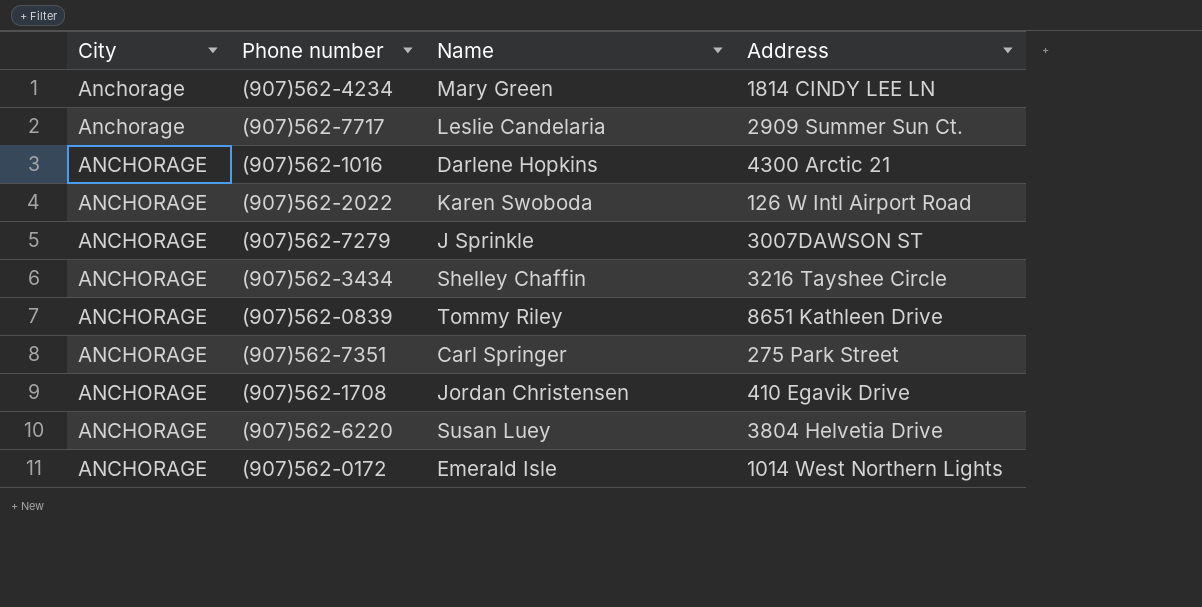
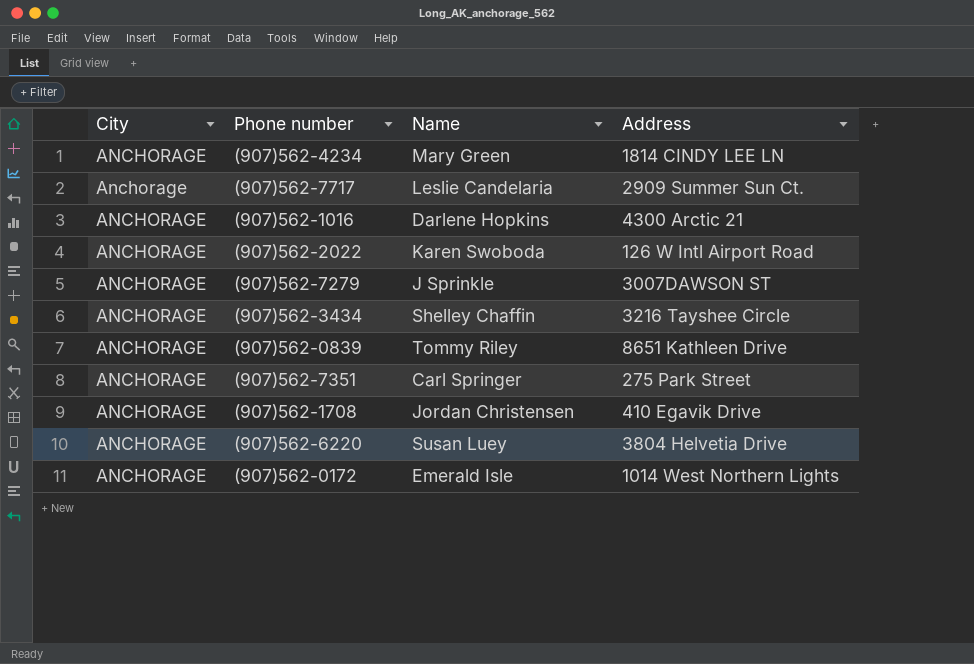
(907)562-4234 | City: Anchorage -> ANCHORAGE

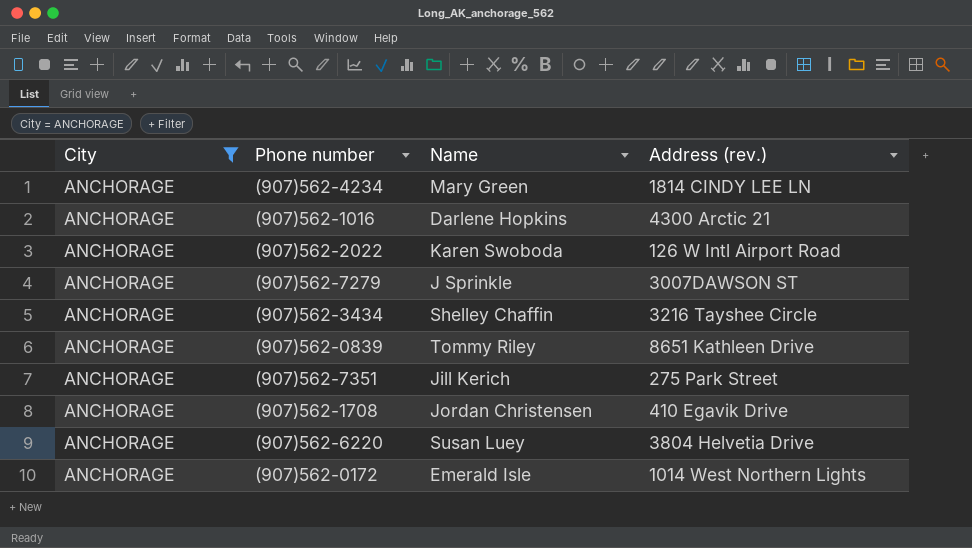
filter: none -> City = ANCHORAGE
column name: Address -> Address (rev.)
(907)562-7351 | Name: Carl Springer -> Jill Kerich

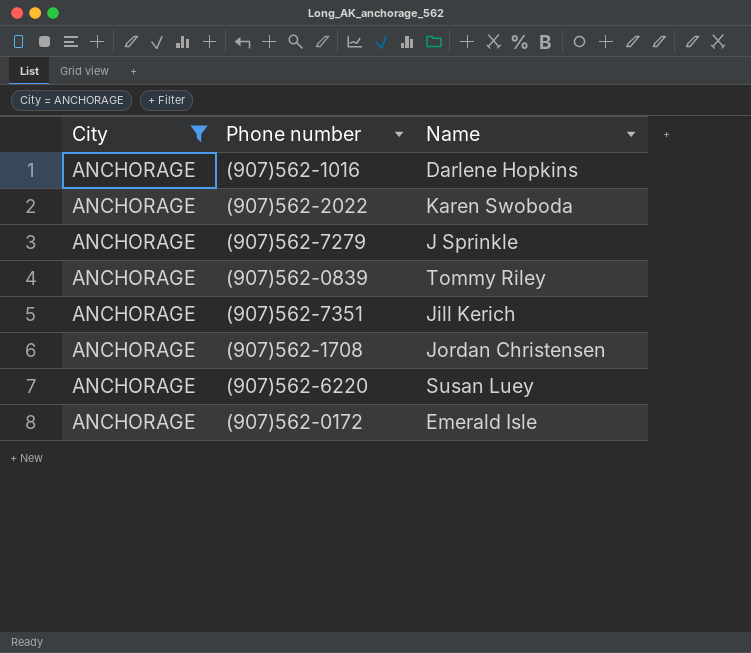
column Address (rev.) | position: 4 -> none
row (907)562-4234: ANCHORAGE | Mary Green | 1814 CINDY LEE LN -> none
row (907)562-3434: ANCHORAGE | Shelley Chaffin | 3216 Tayshee Circle -> none

